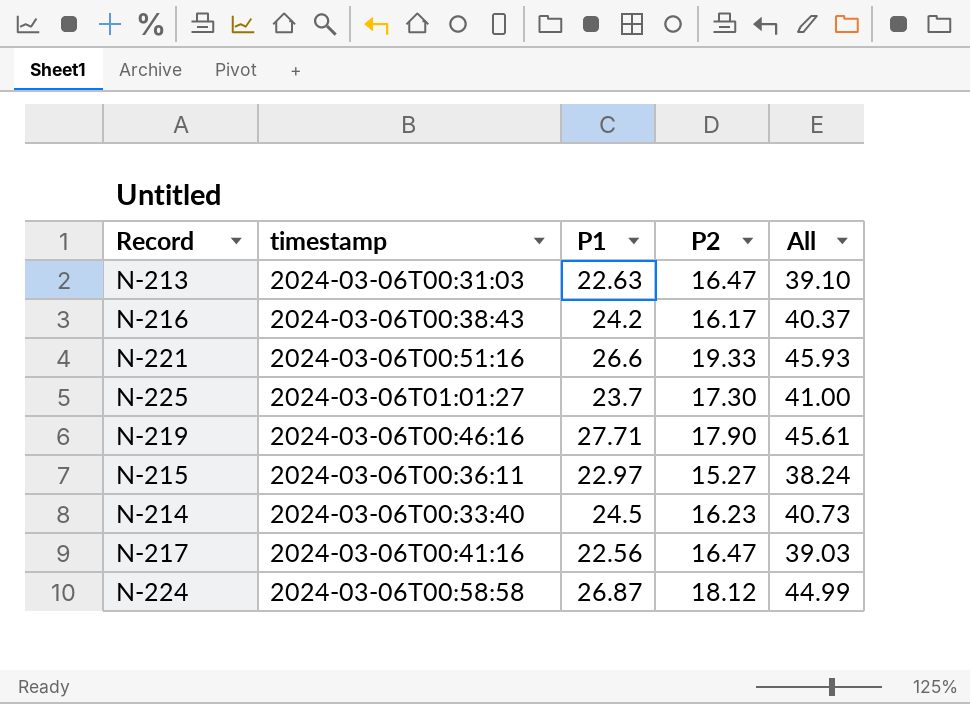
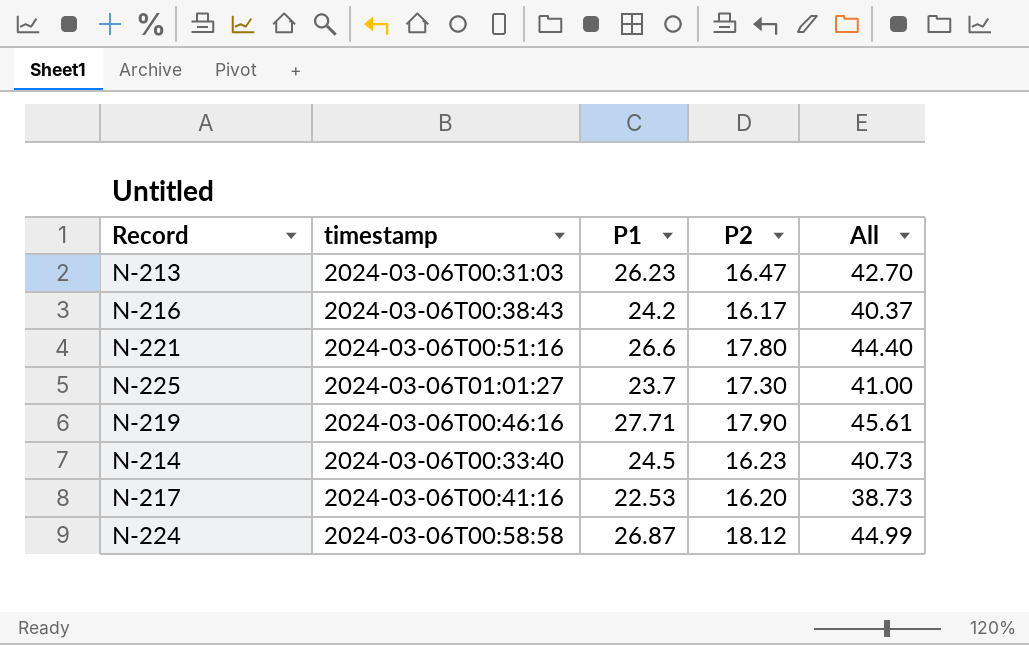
row N-215: 2024-03-06T00:36:11 | 22.97 | 15.27 | 38.24 -> none
N-213 | P1: 22.63 -> 26.23
N-213 | All: 39.10 -> 42.70
N-221 | P2: 19.33 -> 17.80
N-221 | All: 45.93 -> 44.40
N-217 | P1: 22.56 -> 22.53
N-217 | P2: 16.47 -> 16.20
N-217 | All: 39.03 -> 38.73

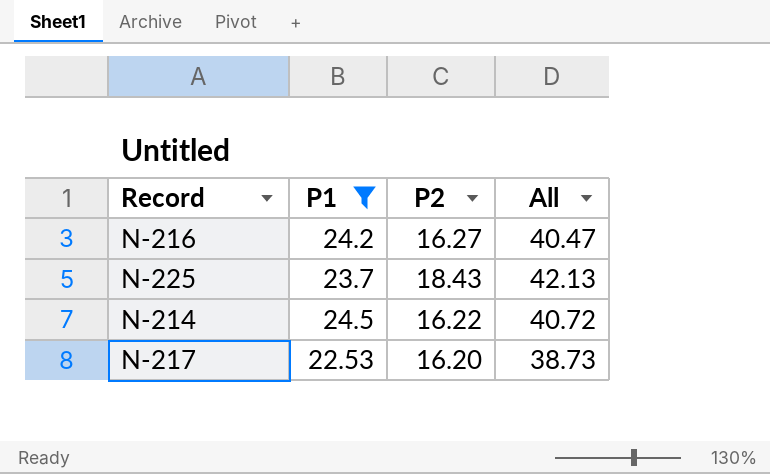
filter: none -> P1 <= 24.5
column timestamp | position: 2 -> none
N-216 | P2: 16.17 -> 16.27
N-216 | All: 40.37 -> 40.47
N-225 | P2: 17.30 -> 18.43
N-225 | All: 41.00 -> 42.13
N-214 | P2: 16.23 -> 16.22
N-214 | All: 40.73 -> 40.72

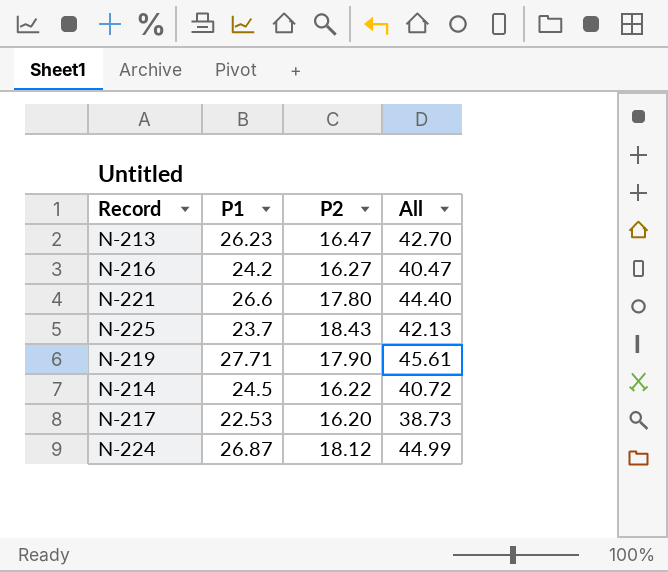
filter: P1 <= 24.5 -> none

